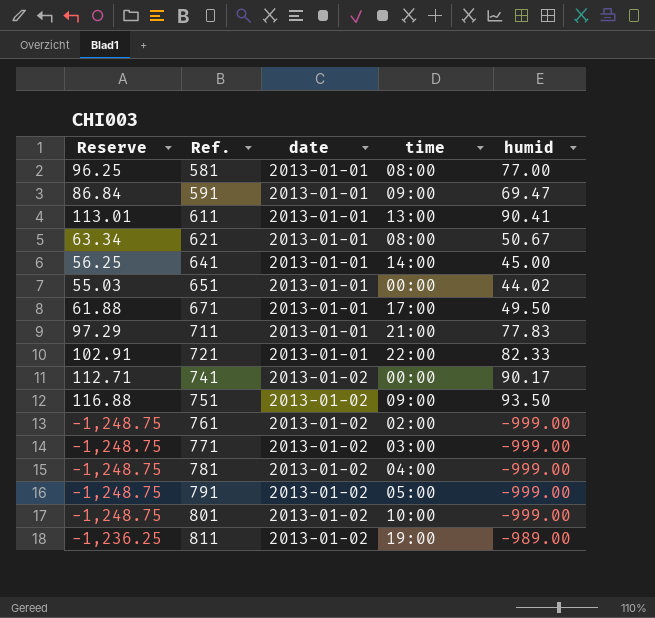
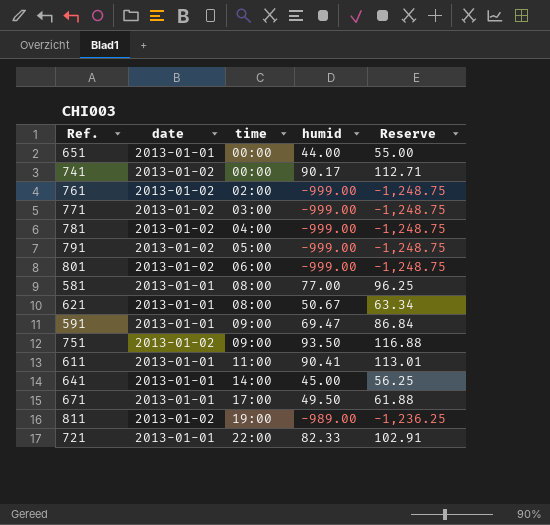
row order: Ref. ascending -> time ascending
column Reserve | position: 1 -> 5
row 711: 97.29 | 2013-01-01 | 21:00 | 77.83 -> none
651 | humid: 44.02 -> 44.00
651 | Reserve: 55.03 -> 55.00
801 | time: 10:00 -> 06:00
611 | time: 13:00 -> 11:00

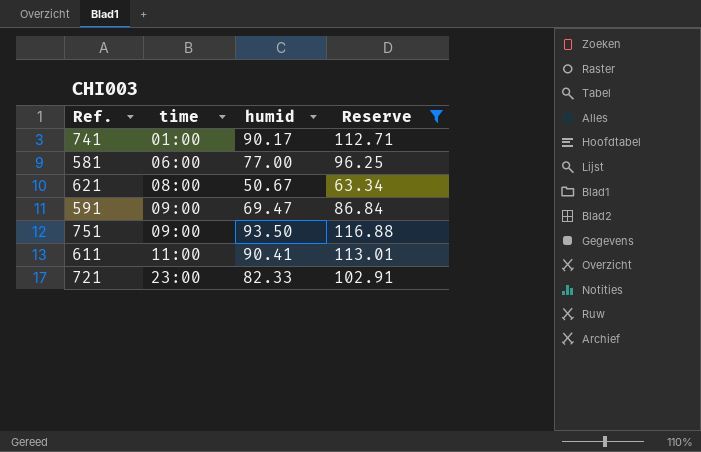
filter: none -> Reserve >= 63.34
column date | position: 2 -> none
741 | time: 00:00 -> 01:00
581 | time: 08:00 -> 06:00
721 | time: 22:00 -> 23:00

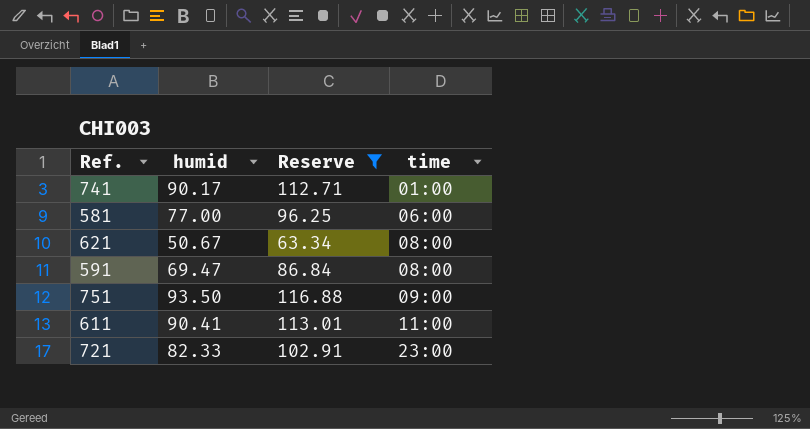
column time | position: 2 -> 4
591 | time: 09:00 -> 08:00

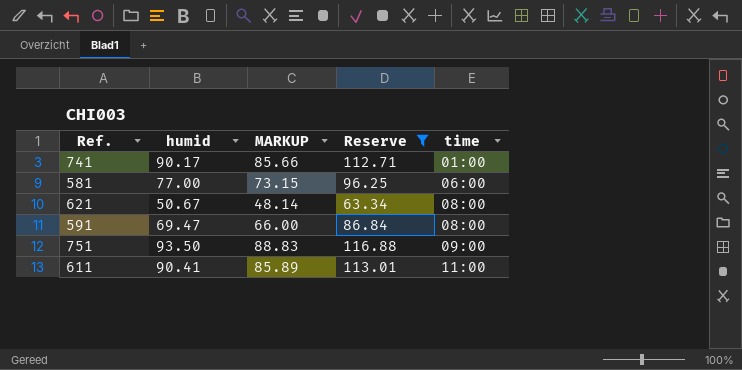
column MARKUP | formula: none -> [humid] * 0.95
row 721: 82.33 | 102.91 | 23:00 -> none

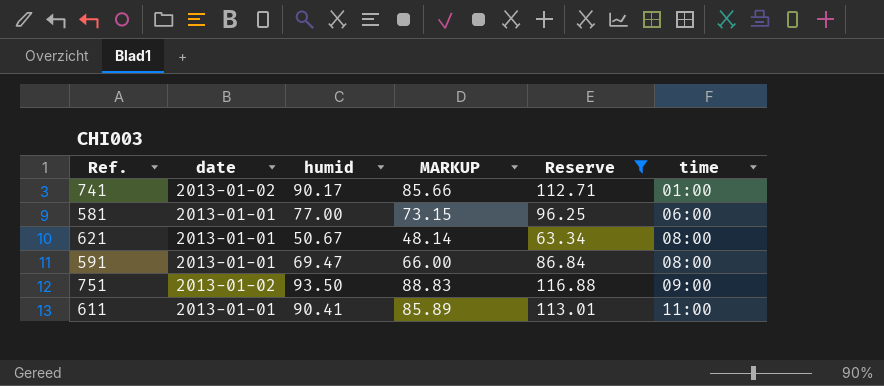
column date | position: none -> 2

